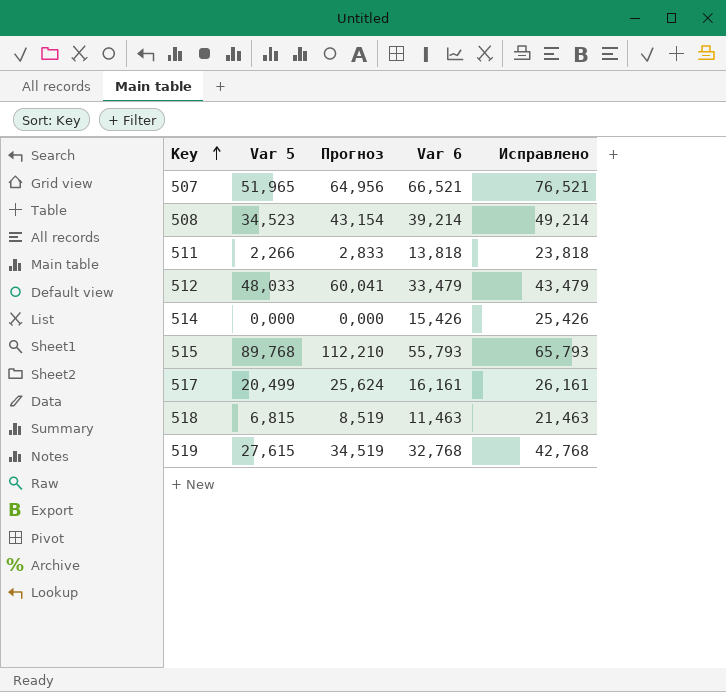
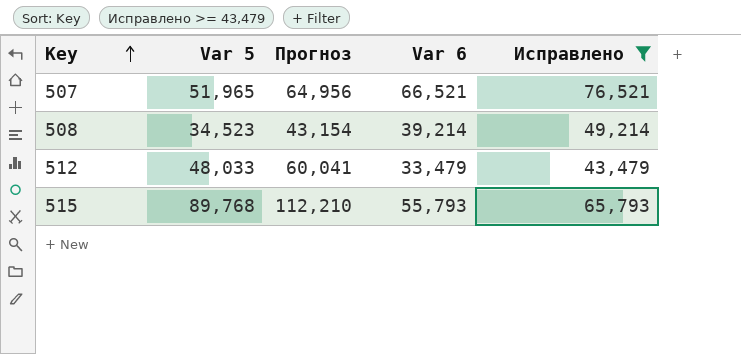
filter: none -> Исправлено >= 43,479

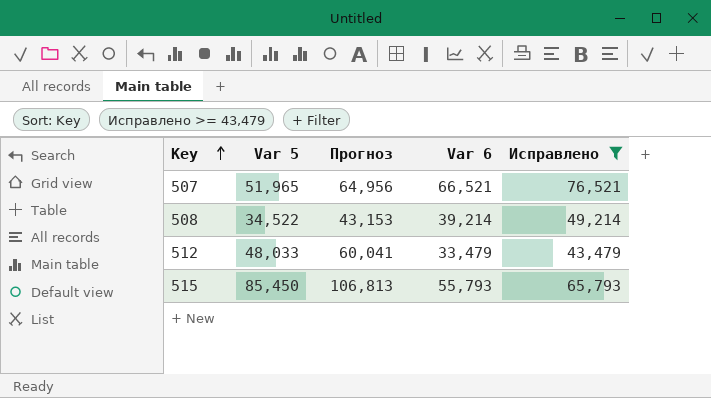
508 | Var 5: 34,523 -> 34,522
508 | Прогноз: 43,154 -> 43,153
515 | Var 5: 89,768 -> 85,450
515 | Прогноз: 112,210 -> 106,813

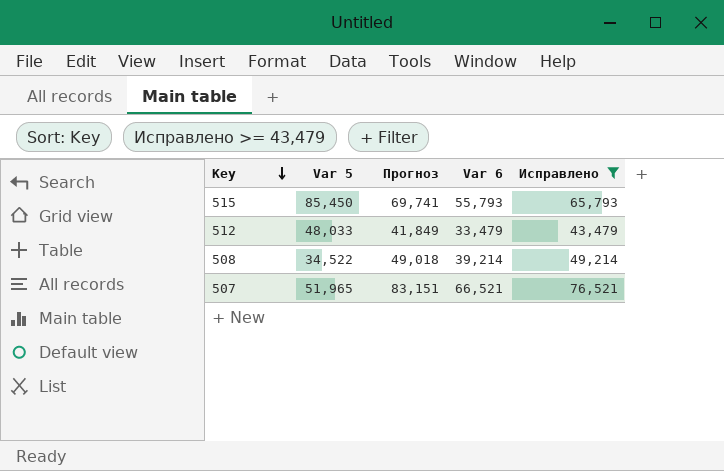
row order: Key ascending -> Key descending
column Прогноз | formula: [Var 5] * 1,25 -> [Var 6] * 1,25

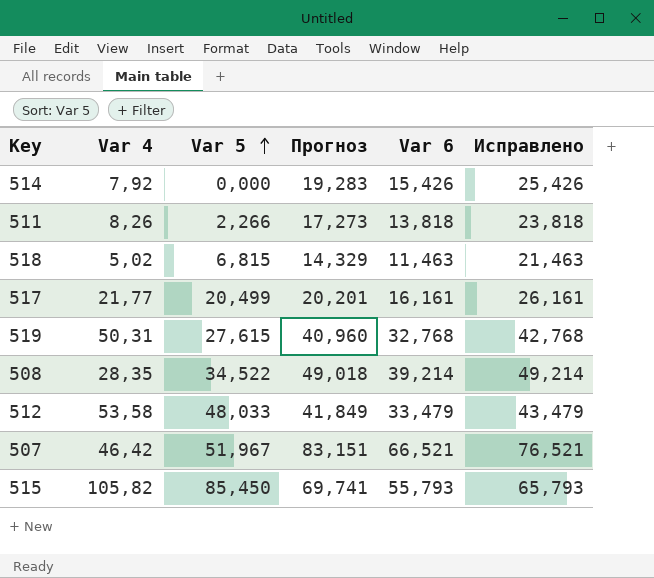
filter: Исправлено >= 43,479 -> none
row order: Key descending -> Var 5 ascending
column Var 4 | position: none -> 2
507 | Var 5: 51,965 -> 51,967

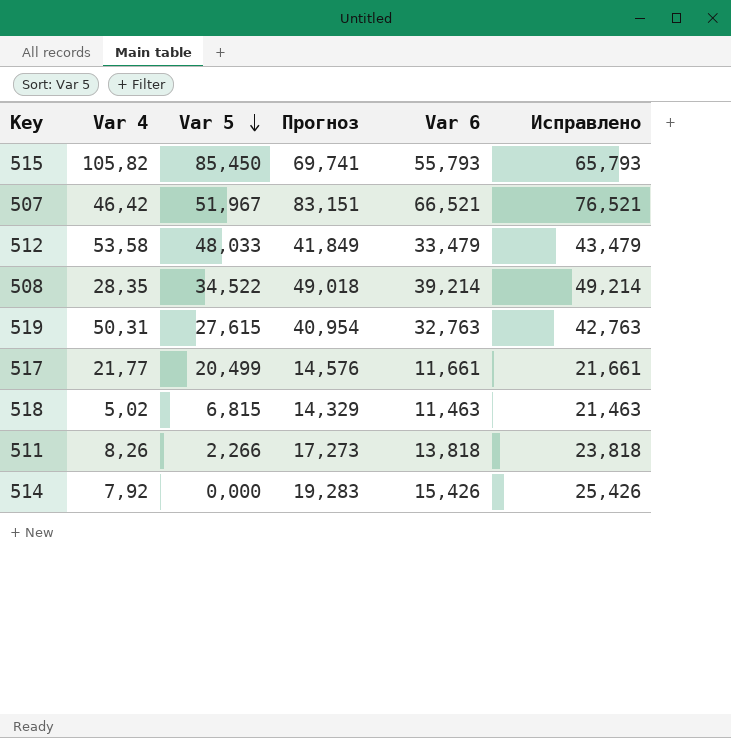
row order: Var 5 ascending -> Var 5 descending
519 | Прогноз: 40,960 -> 40,954
519 | Var 6: 32,768 -> 32,763
519 | Исправлено: 42,768 -> 42,763
517 | Прогноз: 20,201 -> 14,576
517 | Var 6: 16,161 -> 11,661
517 | Исправлено: 26,161 -> 21,661

